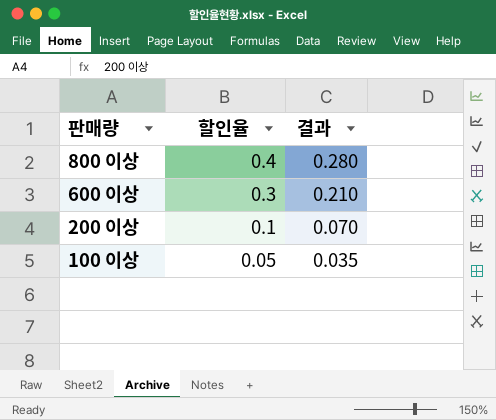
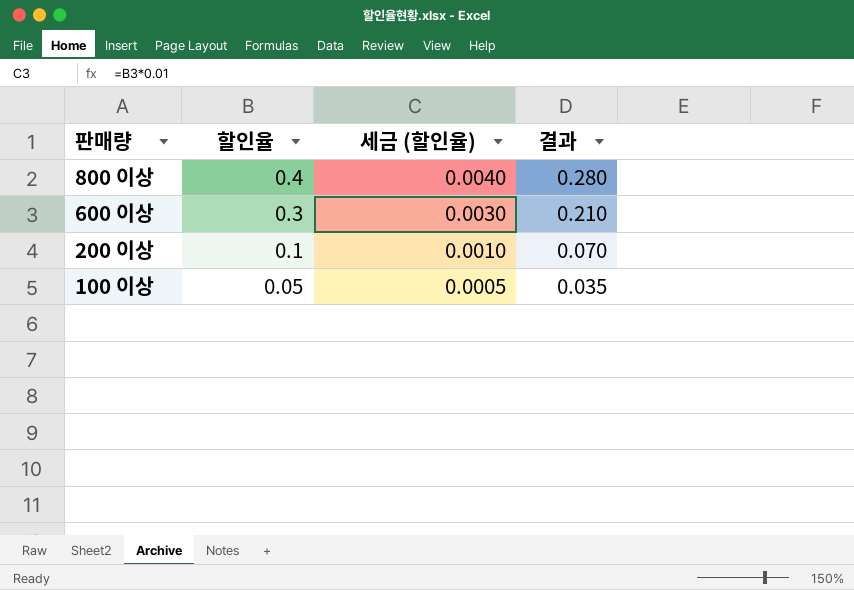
column 세금 (할인율) | formula: none -> [할인율] * 0.01

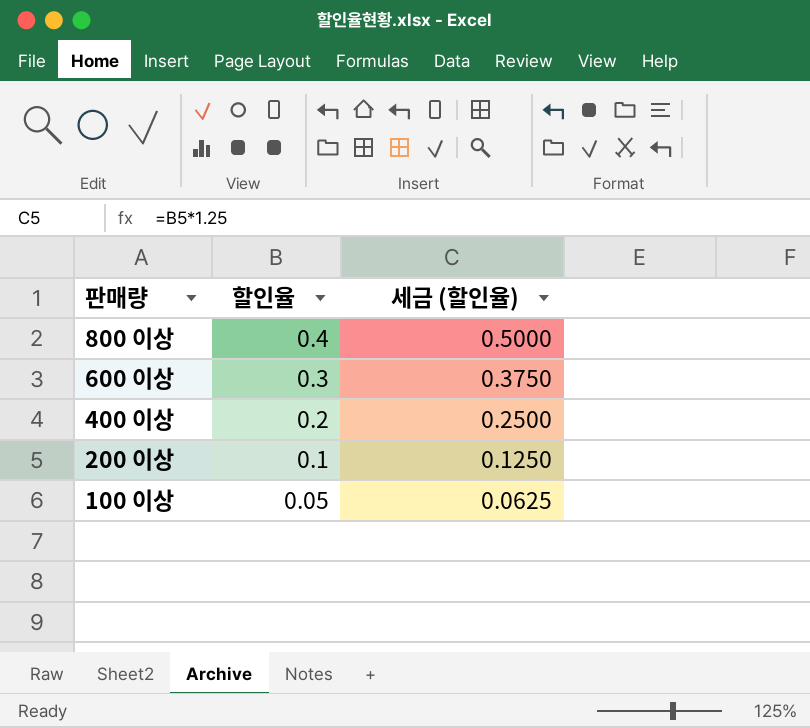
column 결과 | formula: [할인율] * 0.7 -> none
column 세금 (할인율) | formula: [할인율] * 0.01 -> [할인율] * 1.25
row 400 이상: none -> 0.2 | 0.2500

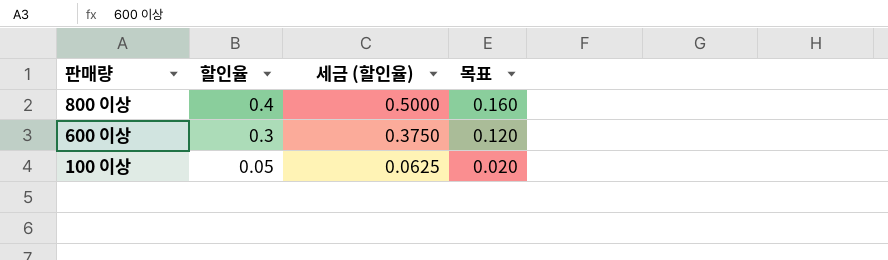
column 목표 | formula: none -> [할인율] * 0.4
row 400 이상: 0.2 | 0.2500 -> none
row 200 이상: 0.1 | 0.1250 -> none

